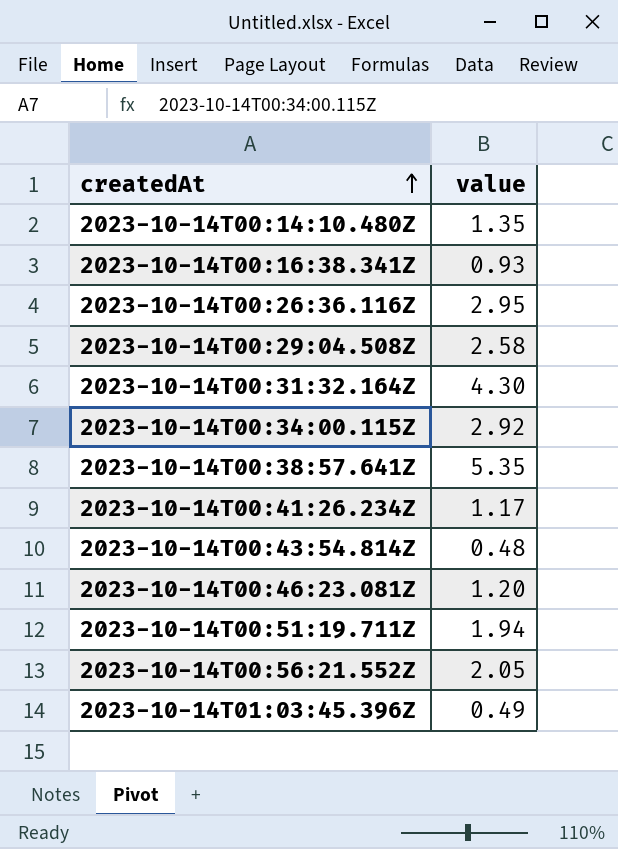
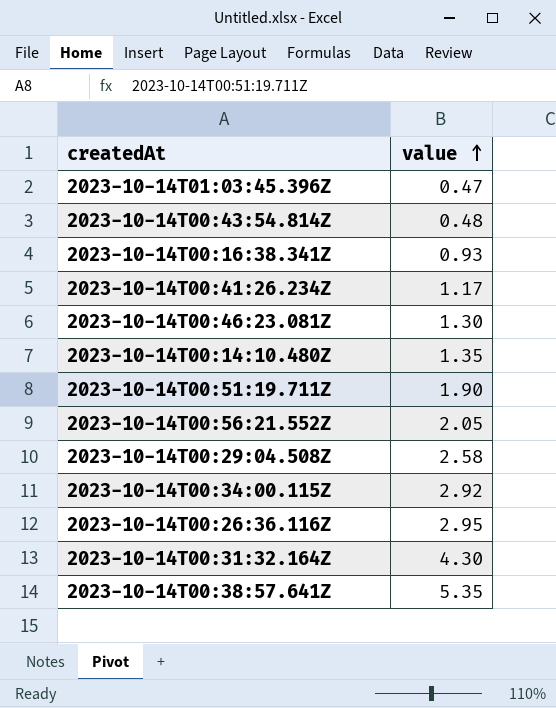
row order: createdAt ascending -> value ascending
2023-10-14T01:03:45.396Z | value: 0.49 -> 0.47
2023-10-14T00:46:23.081Z | value: 1.20 -> 1.30
2023-10-14T00:51:19.711Z | value: 1.94 -> 1.90

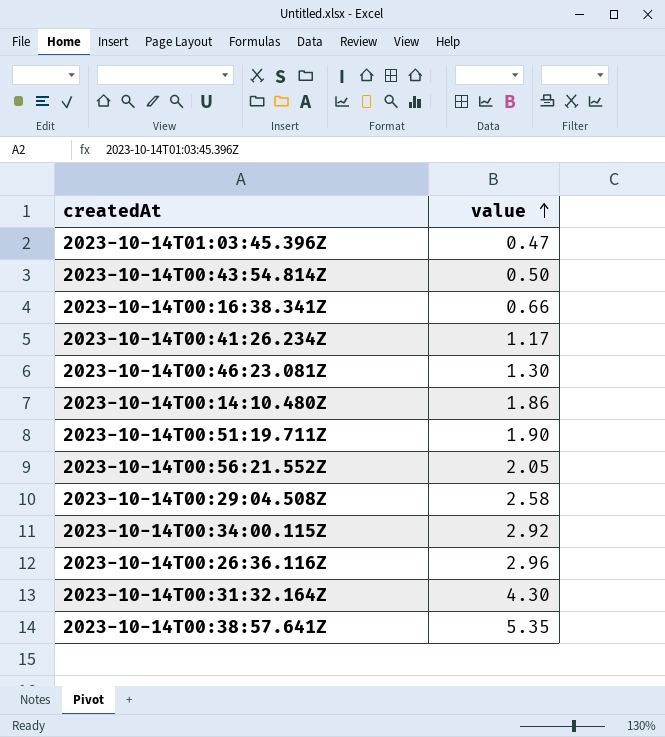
2023-10-14T00:43:54.814Z | value: 0.48 -> 0.50
2023-10-14T00:16:38.341Z | value: 0.93 -> 0.66
2023-10-14T00:14:10.480Z | value: 1.35 -> 1.86
2023-10-14T00:26:36.116Z | value: 2.95 -> 2.96

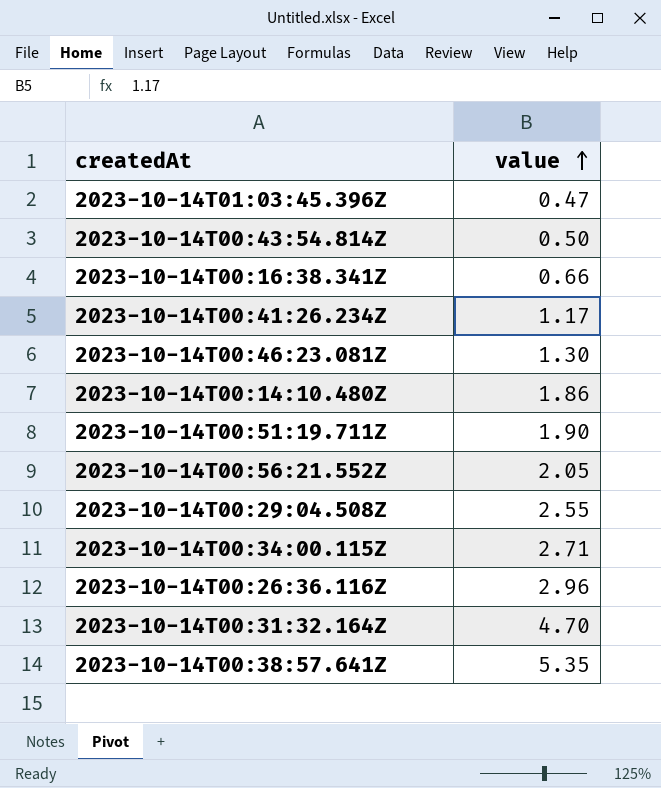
2023-10-14T00:29:04.508Z | value: 2.58 -> 2.55
2023-10-14T00:34:00.115Z | value: 2.92 -> 2.71
2023-10-14T00:31:32.164Z | value: 4.30 -> 4.70

